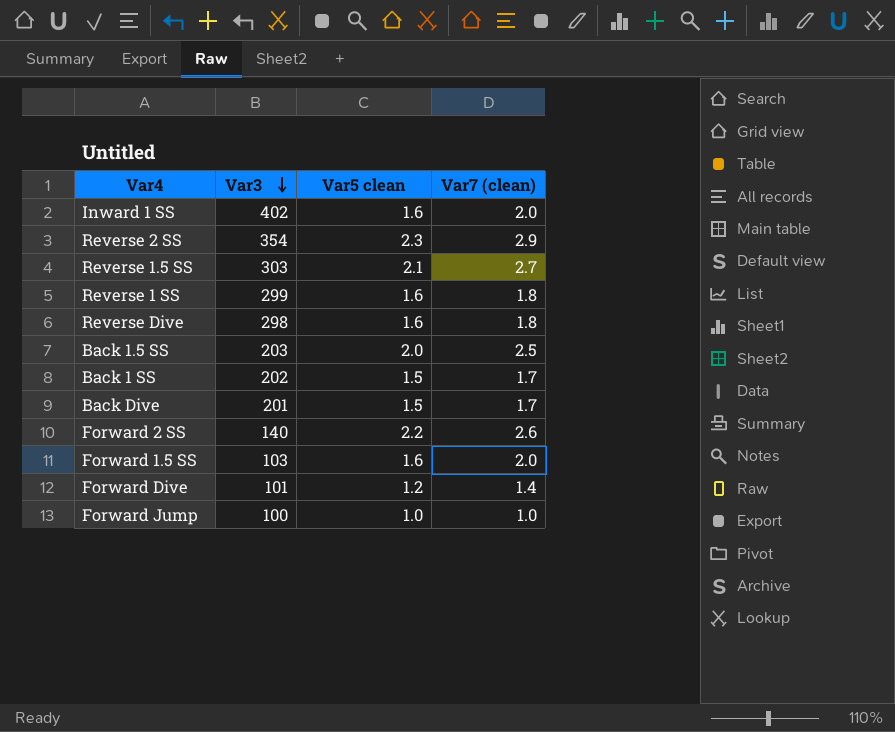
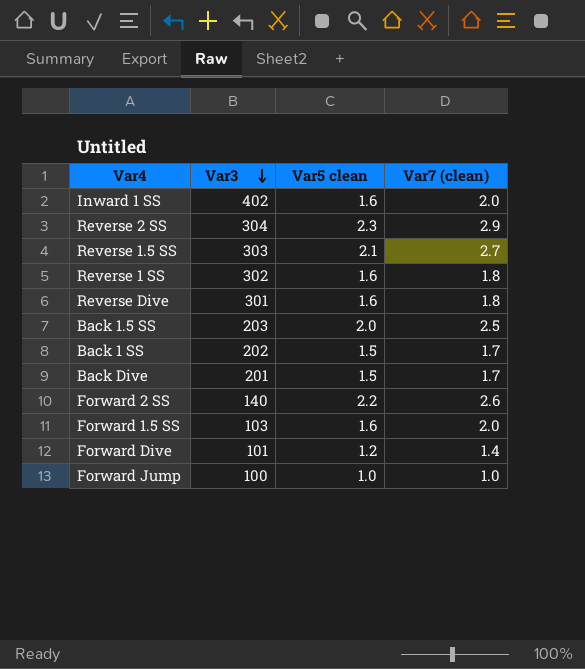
Reverse 2 SS | Var3: 354 -> 304
Reverse 1 SS | Var3: 299 -> 302
Reverse Dive | Var3: 298 -> 301

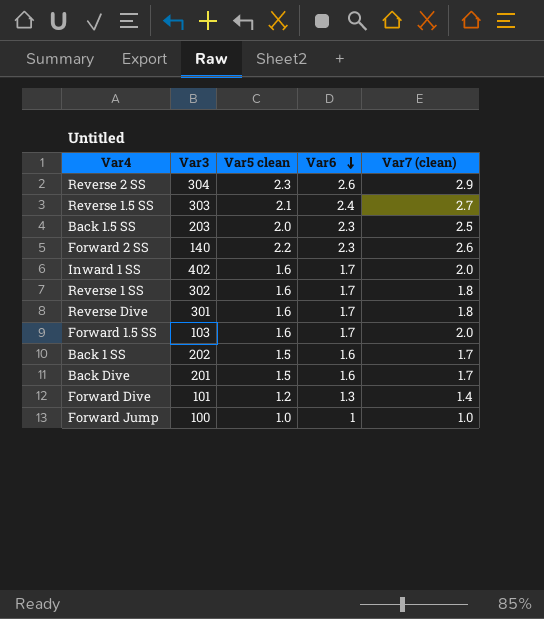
row order: Var3 descending -> Var6 descending
column Var6 | position: none -> 4

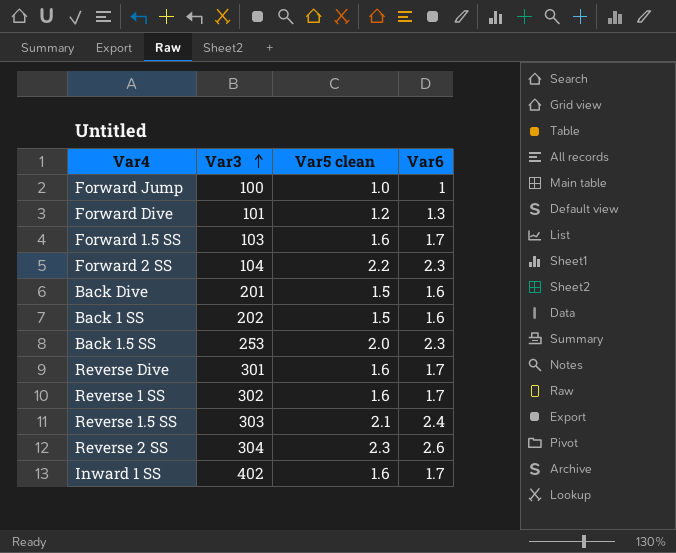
row order: Var6 descending -> Var3 ascending
column Var7 (clean) | position: 5 -> none
Forward 2 SS | Var3: 140 -> 104
Back 1.5 SS | Var3: 203 -> 253

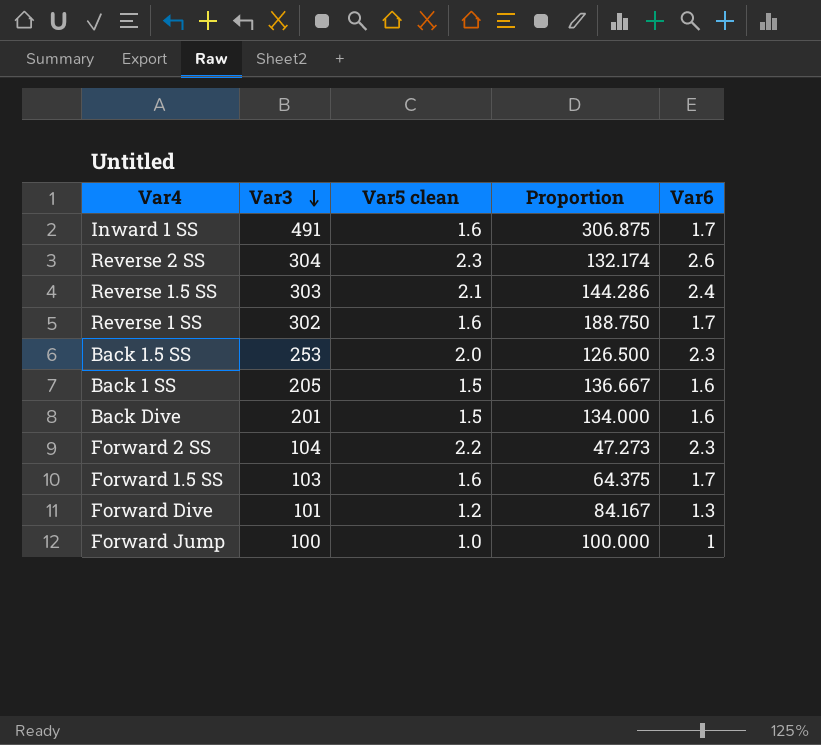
row order: Var3 ascending -> Var3 descending
column Proportion | formula: none -> [Var3] / [Var5 clean]
row Reverse Dive: 301 | 1.6 | 1.7 -> none
Inward 1 SS | Var3: 402 -> 491
Back 1 SS | Var3: 202 -> 205

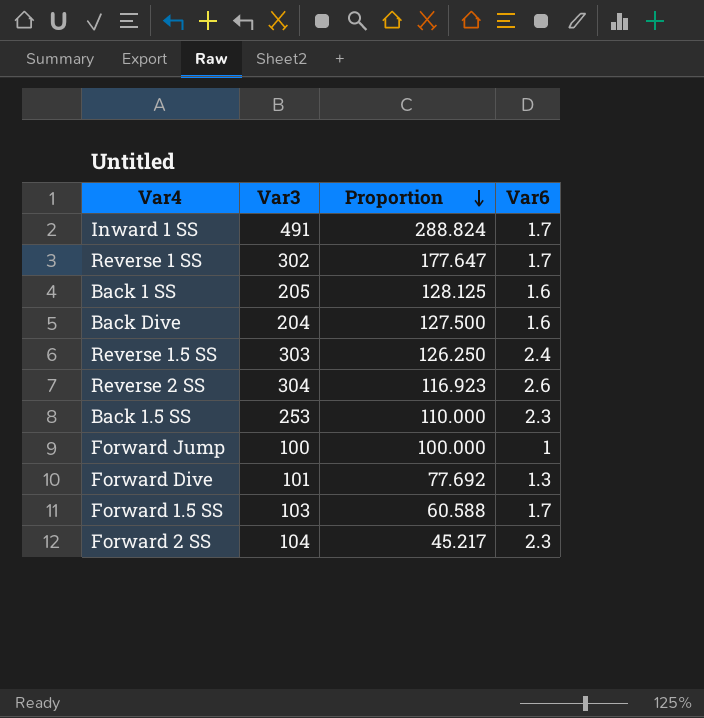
row order: Var3 descending -> Proportion descending
column Var5 clean | position: 3 -> none
column Proportion | formula: [Var3] / [Var5 clean] -> [Var3] / [Var6]
Back Dive | Var3: 201 -> 204

